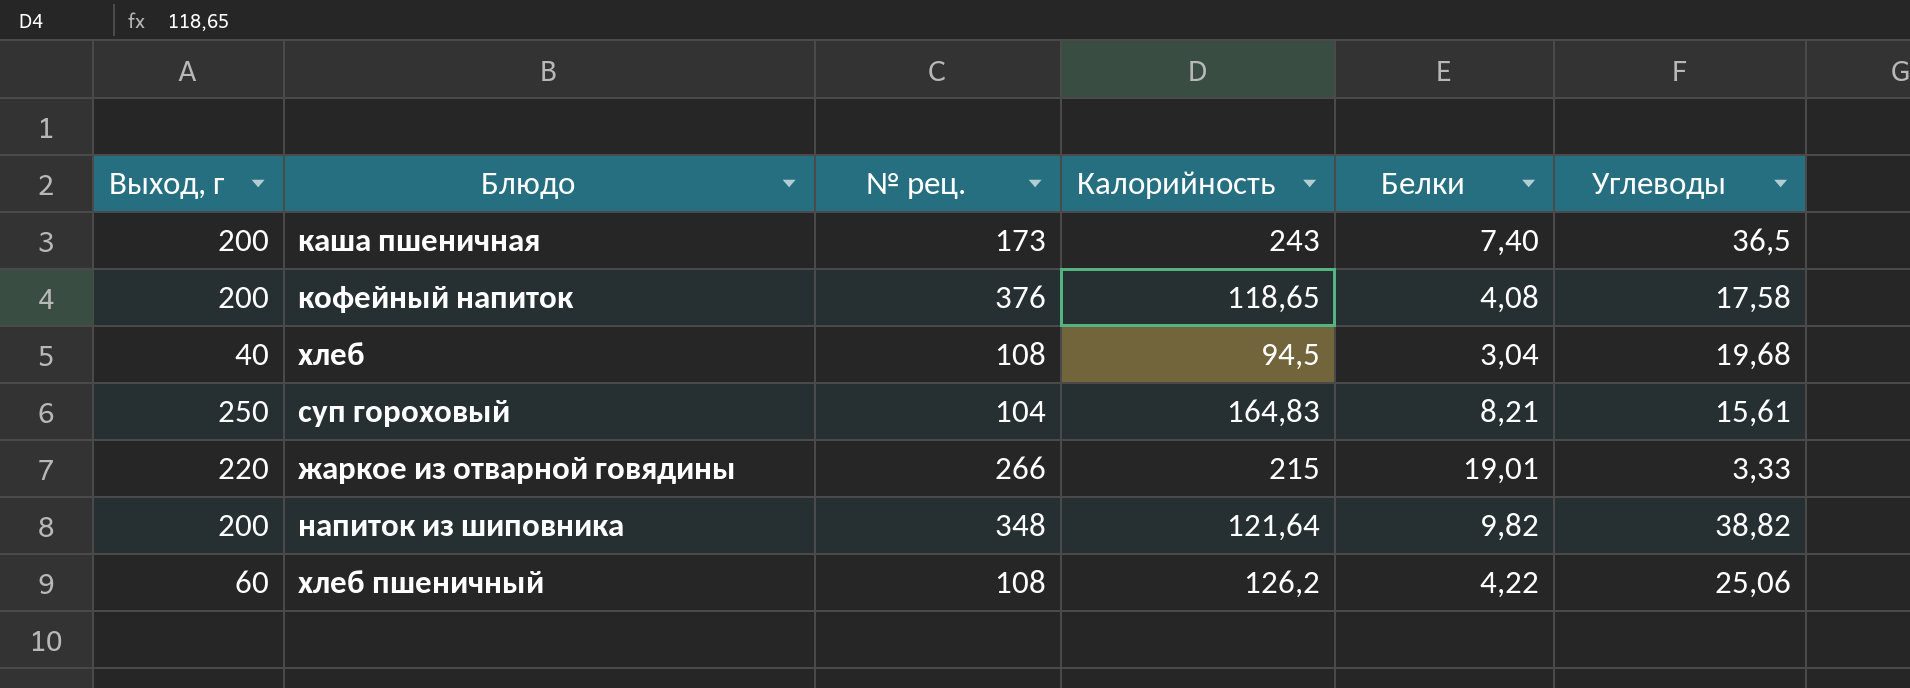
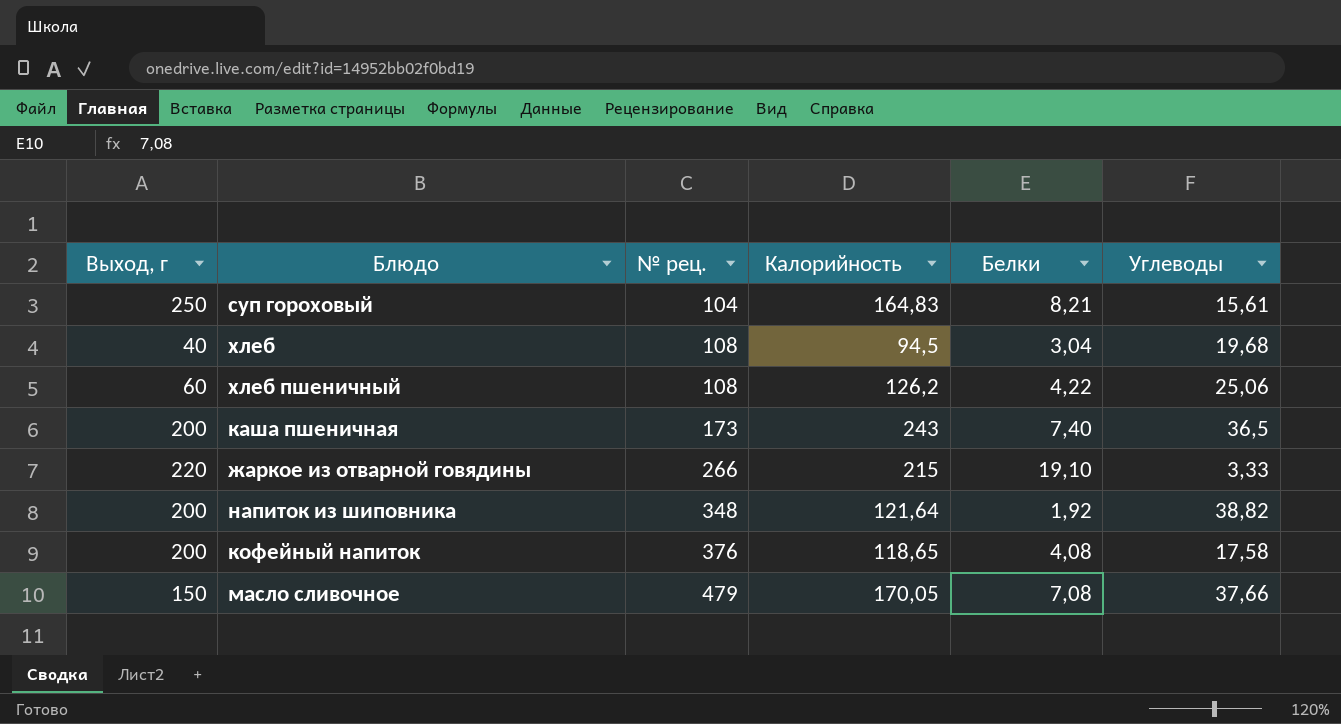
row order: none -> № рец. ascending
жаркое из отварной говядины | Белки: 19,01 -> 19,10
напиток из шиповника | Белки: 9,82 -> 1,92
row масло сливочное: none -> 150 | 479 | 170,05 | 7,08 | 37,66

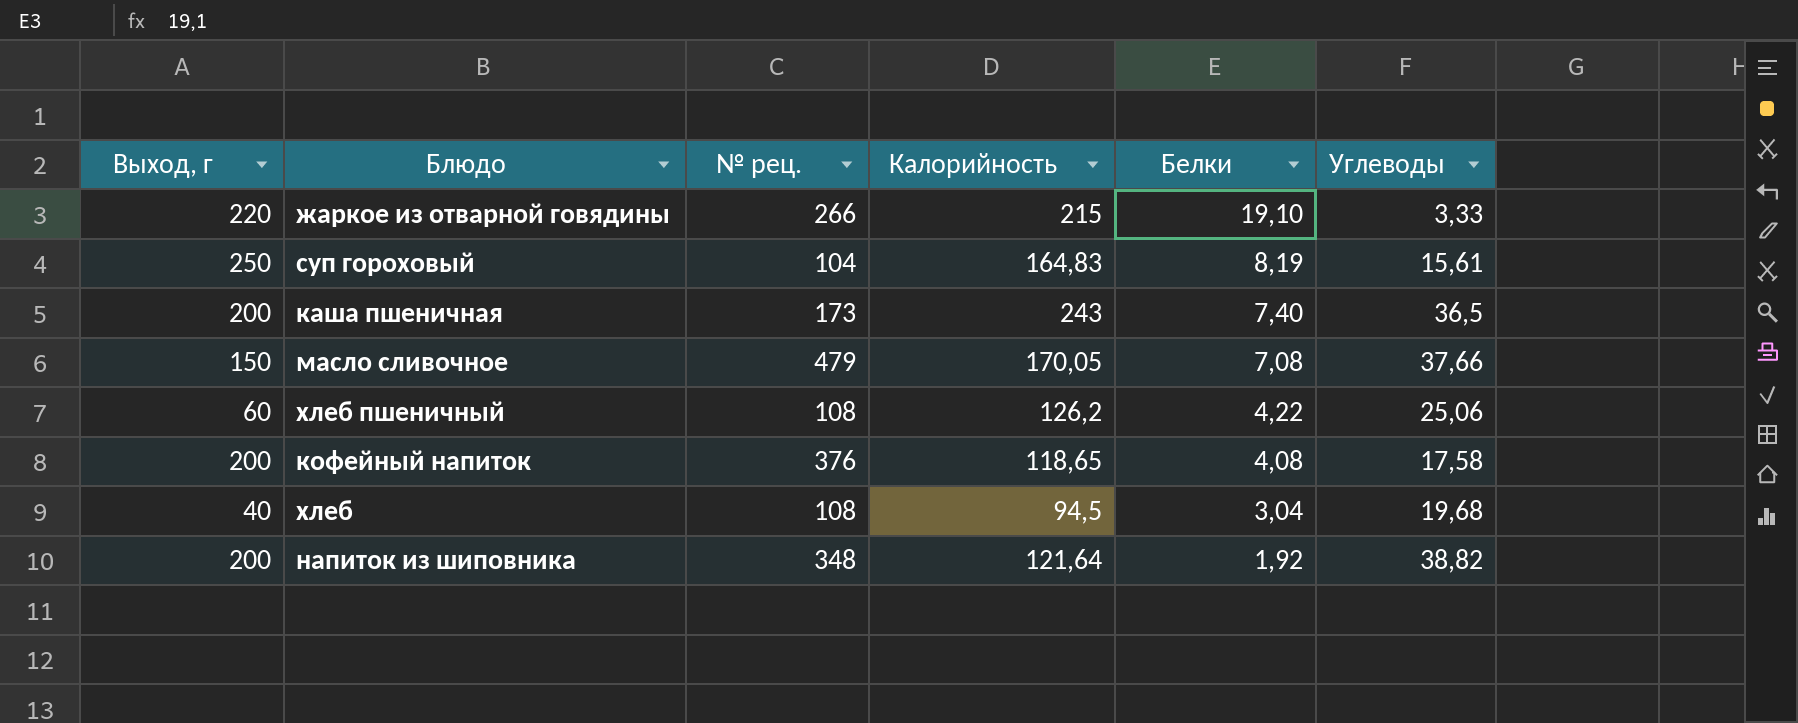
row order: № рец. ascending -> Белки descending
суп гороховый | Белки: 8,21 -> 8,19

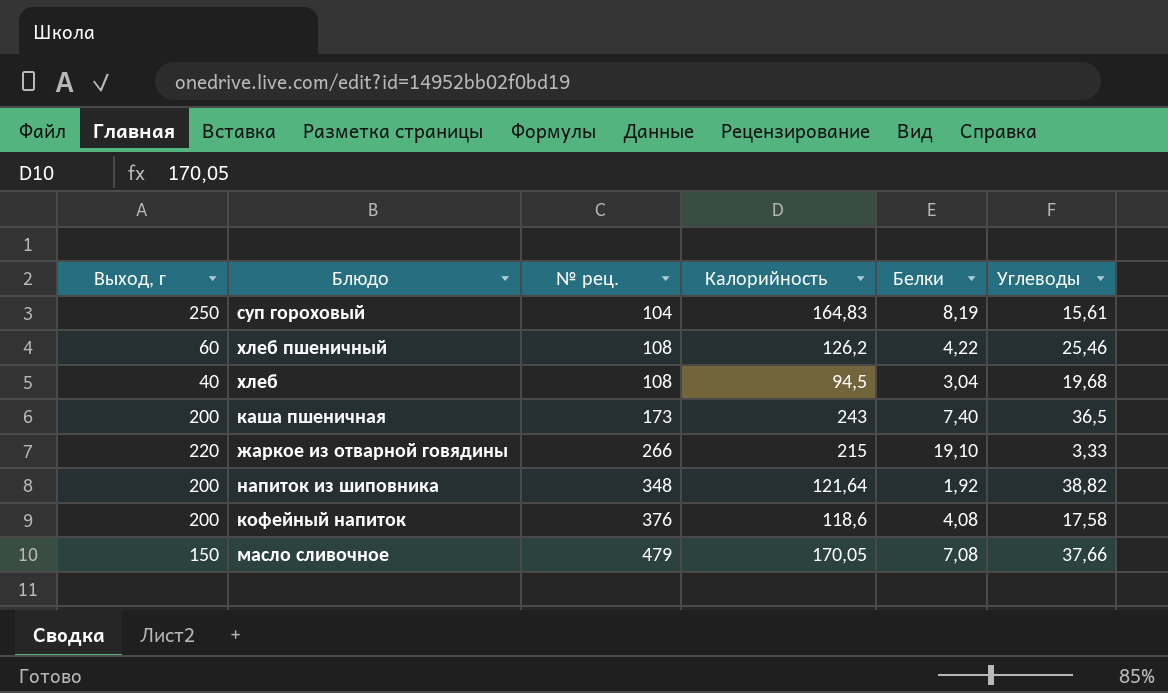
row order: Белки descending -> № рец. ascending
хлеб пшеничный | Углеводы: 25,06 -> 25,46
кофейный напиток | Калорийность: 118,65 -> 118,6

